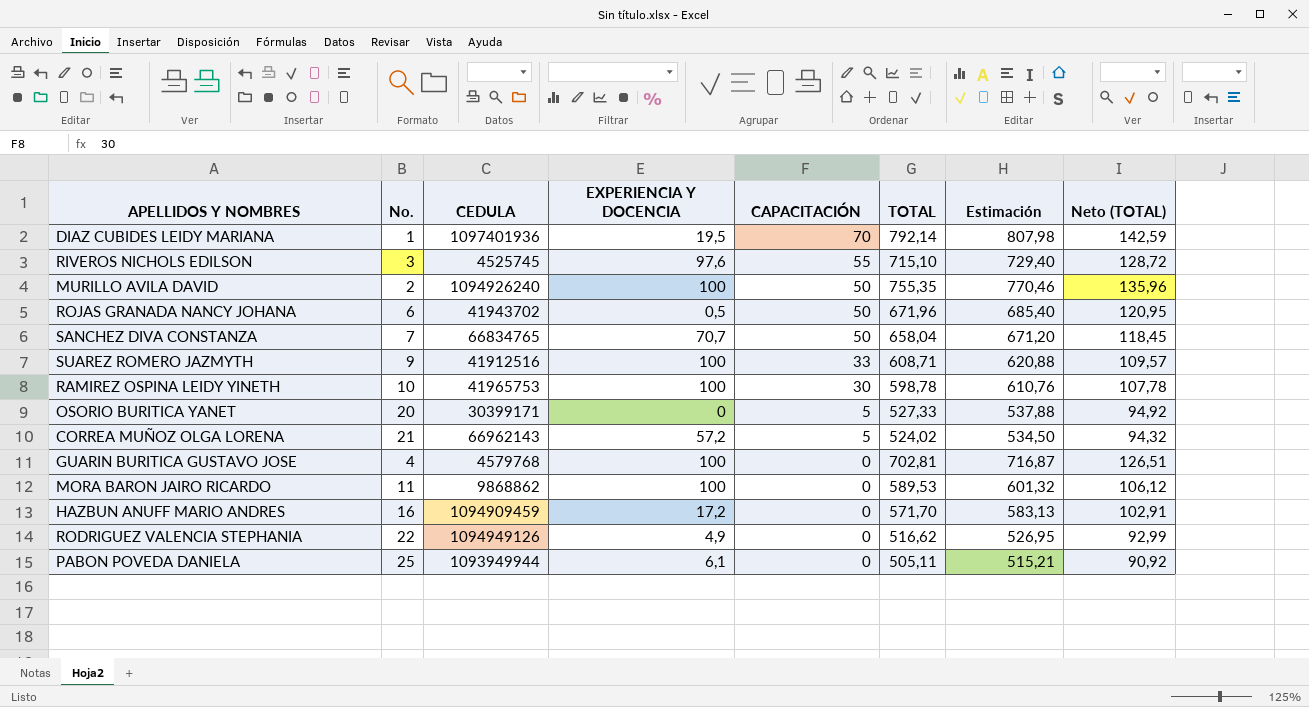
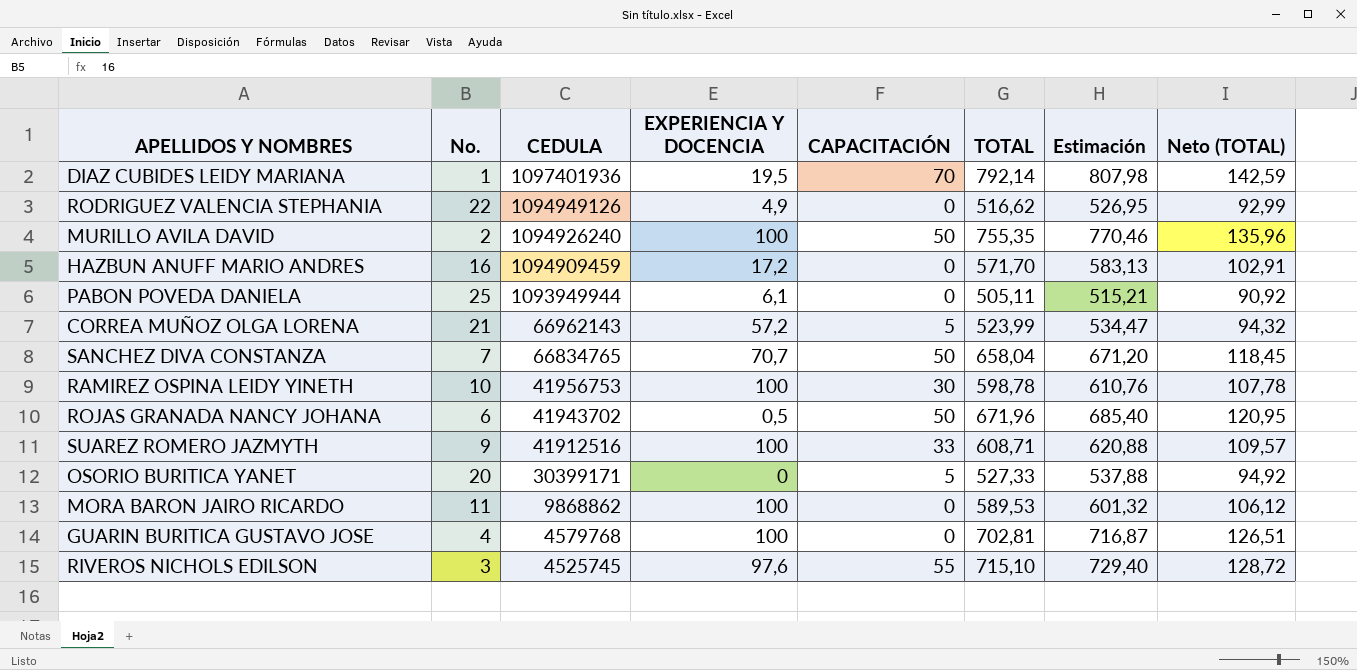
row order: CAPACITACIÓN descending -> CEDULA descending
CORREA MUÑOZ OLGA LORENA | TOTAL: 524,02 -> 523,99
CORREA MUÑOZ OLGA LORENA | Estimación: 534,50 -> 534,47
RAMIREZ OSPINA LEIDY YINETH | CEDULA: 41965753 -> 41956753

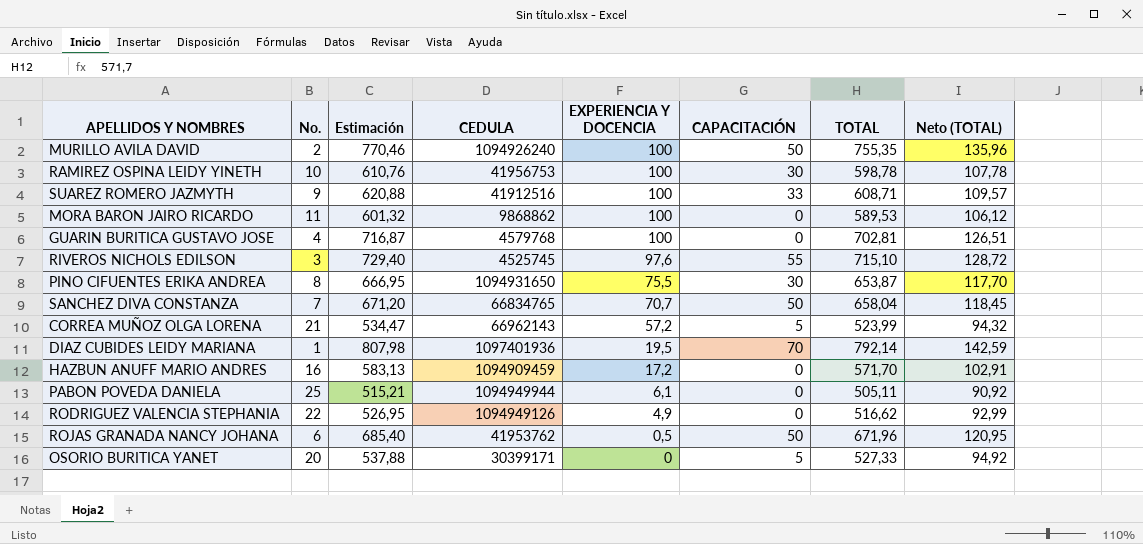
row order: CEDULA descending -> EXPERIENCIA Y DOCENCIA descending
column Estimación | position: 7 -> 3
row PINO CIFUENTES ERIKA ANDREA: none -> 8 | 666,95 | 1094931650 | 75,5 | 30 | 653,87 | 117,70
PABON POVEDA DANIELA | CEDULA: 1093949944 -> 1094949944
ROJAS GRANADA NANCY JOHANA | CEDULA: 41943702 -> 41953762

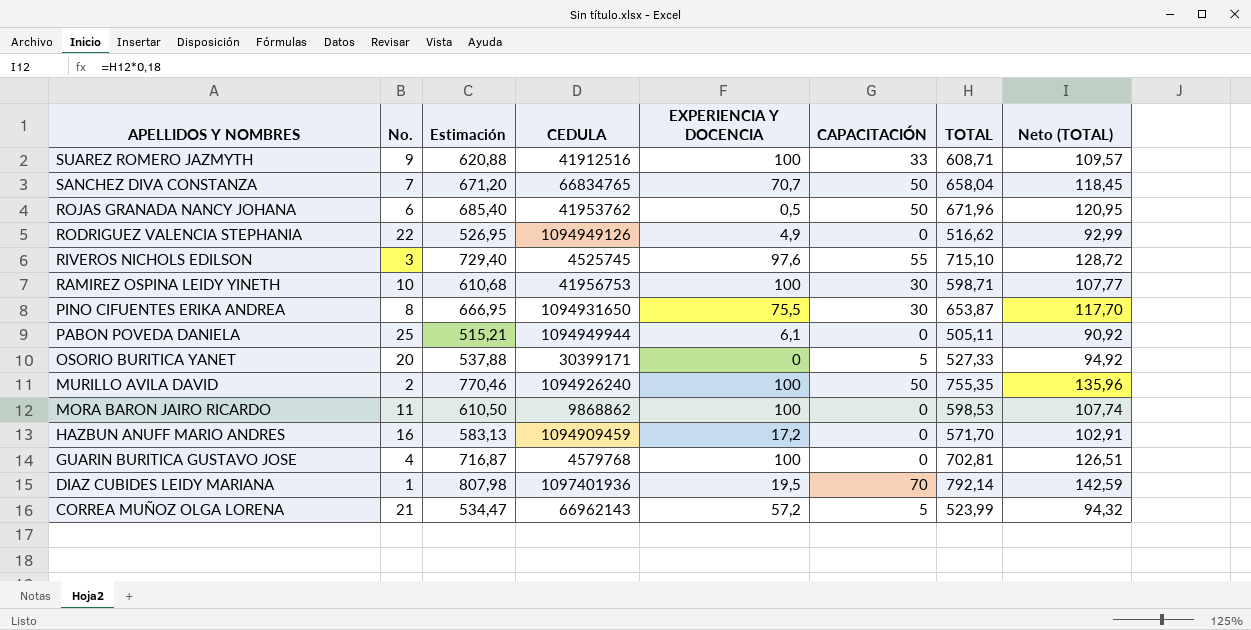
row order: EXPERIENCIA Y DOCENCIA descending -> APELLIDOS Y NOMBRES descending
RAMIREZ OSPINA LEIDY YINETH | Estimación: 610,76 -> 610,68
RAMIREZ OSPINA LEIDY YINETH | TOTAL: 598,78 -> 598,71
RAMIREZ OSPINA LEIDY YINETH | Neto (TOTAL): 107,78 -> 107,77
MORA BARON JAIRO RICARDO | Estimación: 601,32 -> 610,50
MORA BARON JAIRO RICARDO | TOTAL: 589,53 -> 598,53
MORA BARON JAIRO RICARDO | Neto (TOTAL): 106,12 -> 107,74

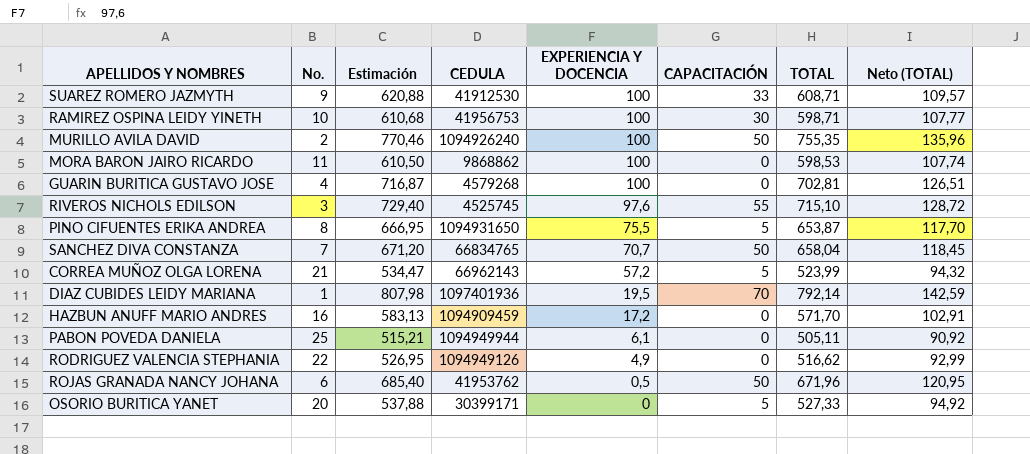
row order: APELLIDOS Y NOMBRES descending -> EXPERIENCIA Y DOCENCIA descending
SUAREZ ROMERO JAZMYTH | CEDULA: 41912516 -> 41912530
GUARIN BURITICA GUSTAVO JOSE | CEDULA: 4579768 -> 4579268
PINO CIFUENTES ERIKA ANDREA | CAPACITACIÓN: 30 -> 5

